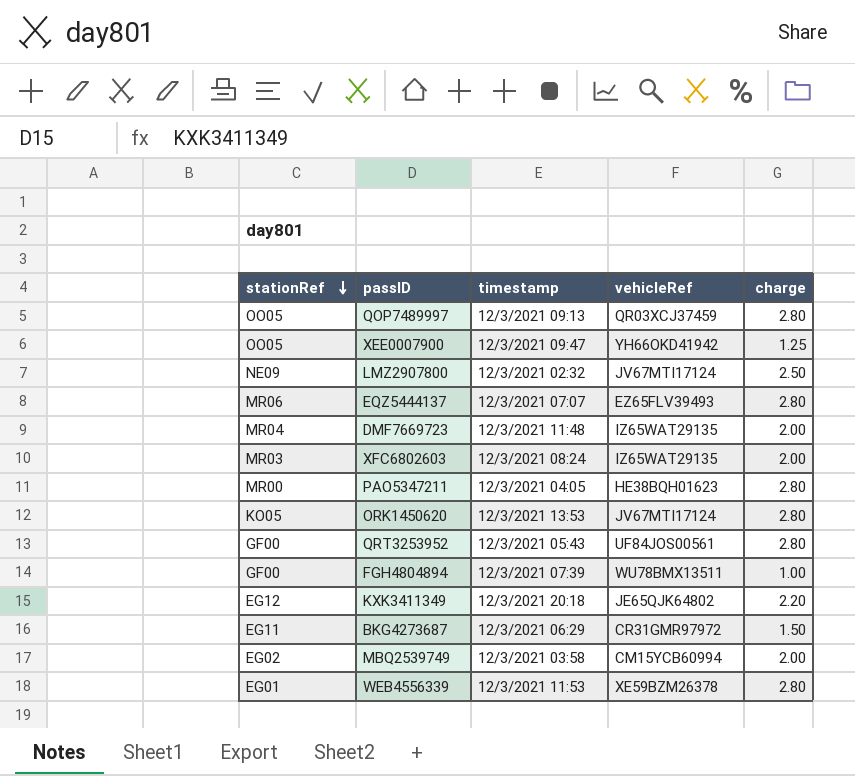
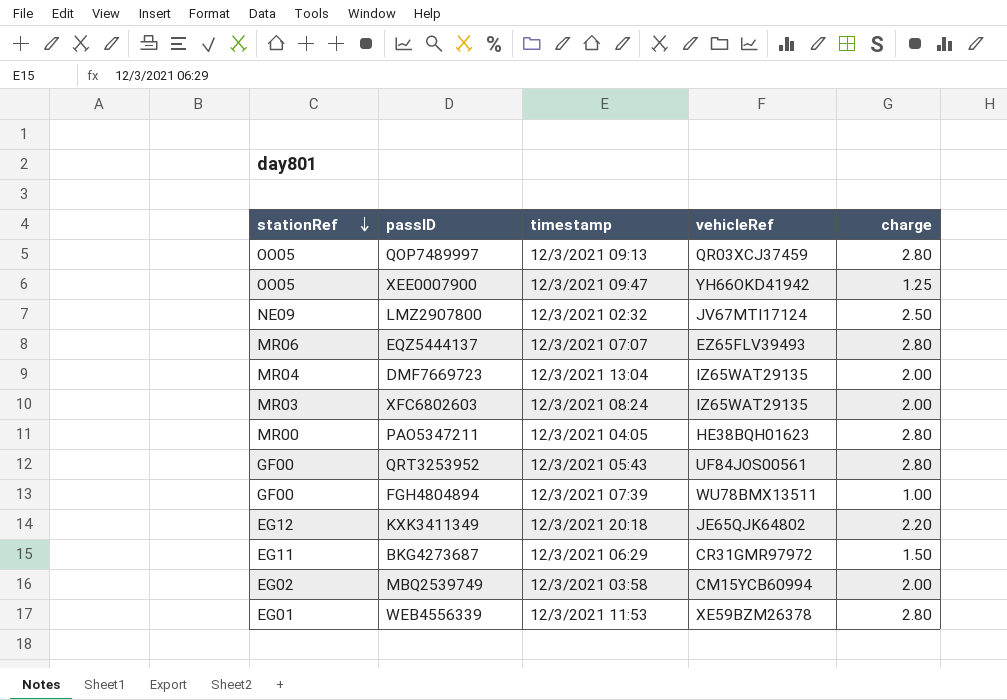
row ORK1450620: KO05 | 12/3/2021 13:53 | JV67MTI17124 | 2.80 -> none
DMF7669723 | timestamp: 12/3/2021 11:48 -> 12/3/2021 13:04

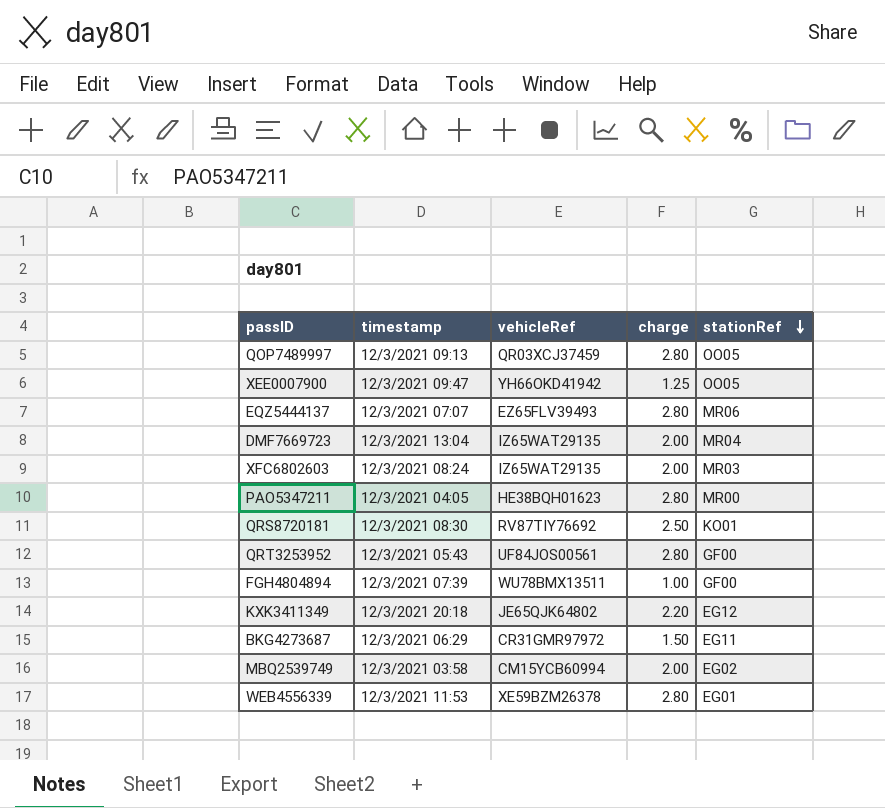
column stationRef | position: 1 -> 5
row LMZ2907800: NE09 | 12/3/2021 02:32 | JV67MTI17124 | 2.50 -> none
row QRS8720181: none -> 12/3/2021 08:30 | RV87TIY76692 | 2.50 | KO01

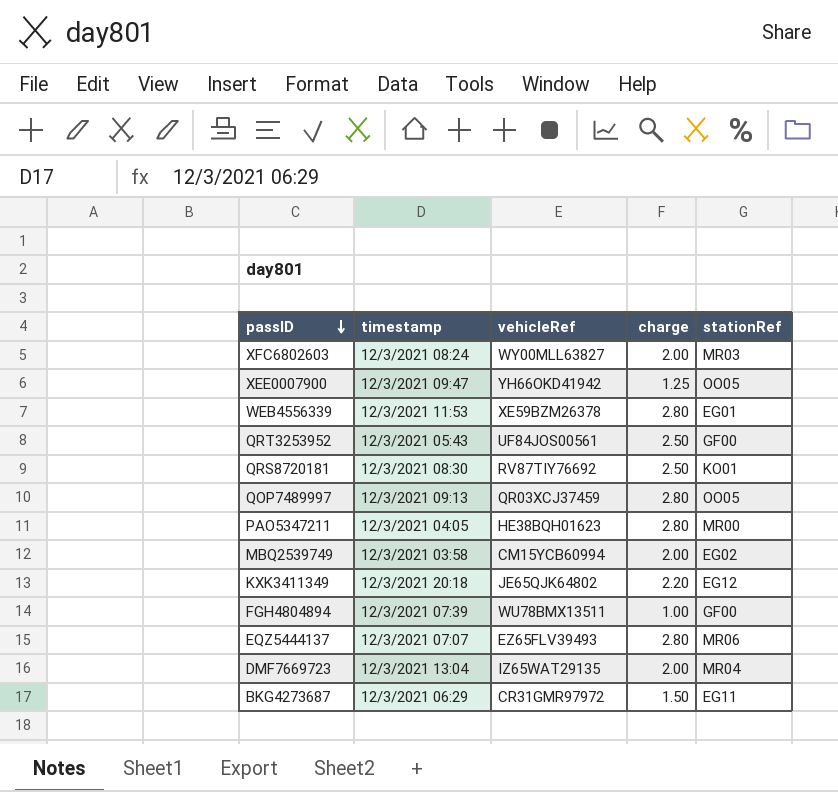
row order: stationRef descending -> passID descending
XFC6802603 | vehicleRef: IZ65WAT29135 -> WY00MLL63827
QRT3253952 | charge: 2.80 -> 2.50

